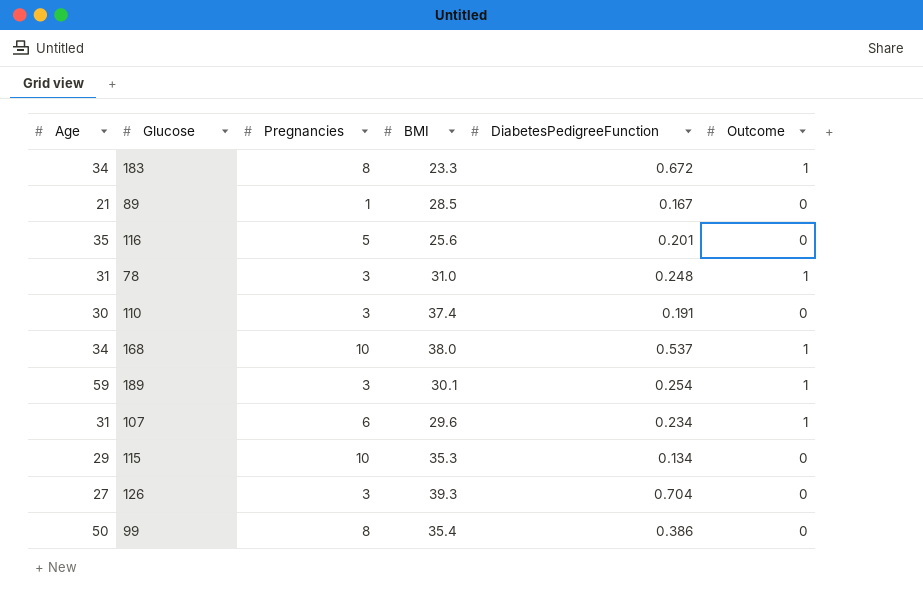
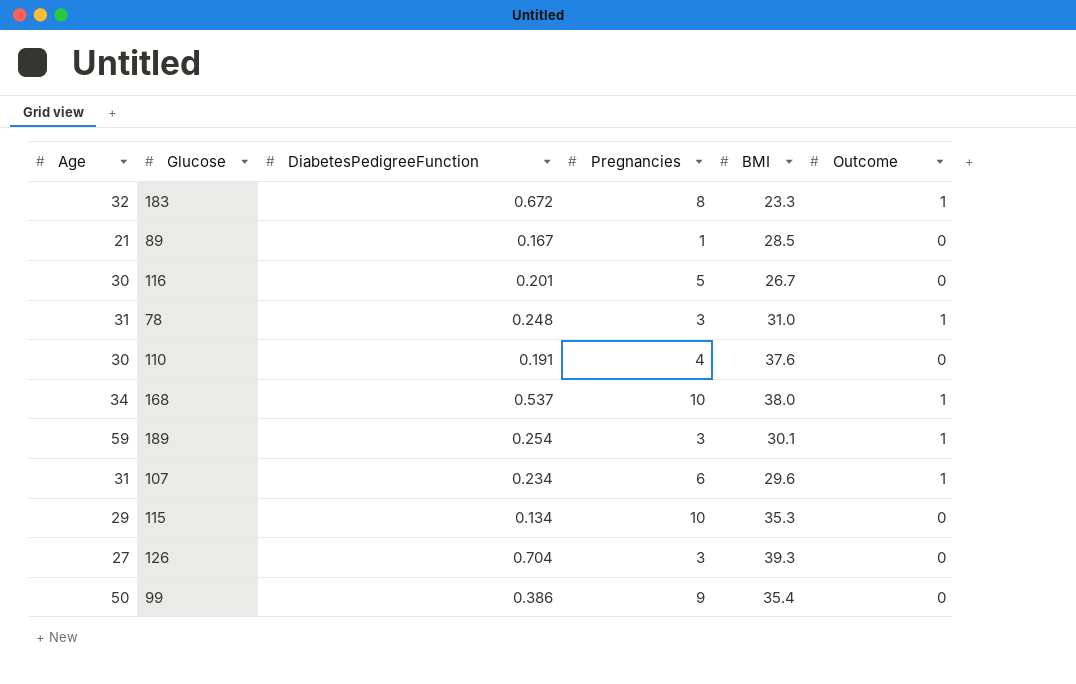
column DiabetesPedigreeFunction | position: 5 -> 3
183 | Age: 34 -> 32
116 | Age: 35 -> 30
116 | BMI: 25.6 -> 26.7
110 | Pregnancies: 3 -> 4
110 | BMI: 37.4 -> 37.6
99 | Pregnancies: 8 -> 9

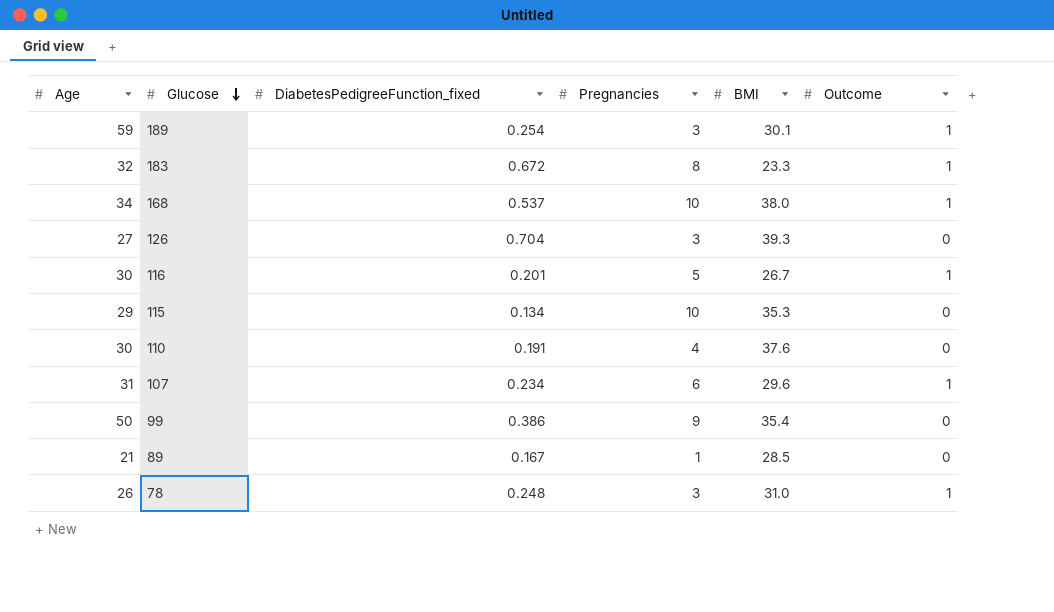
row order: none -> Glucose descending
column name: DiabetesPedigreeFunction -> DiabetesPedigreeFunction_fixed
116 | Outcome: 0 -> 1
78 | Age: 31 -> 26

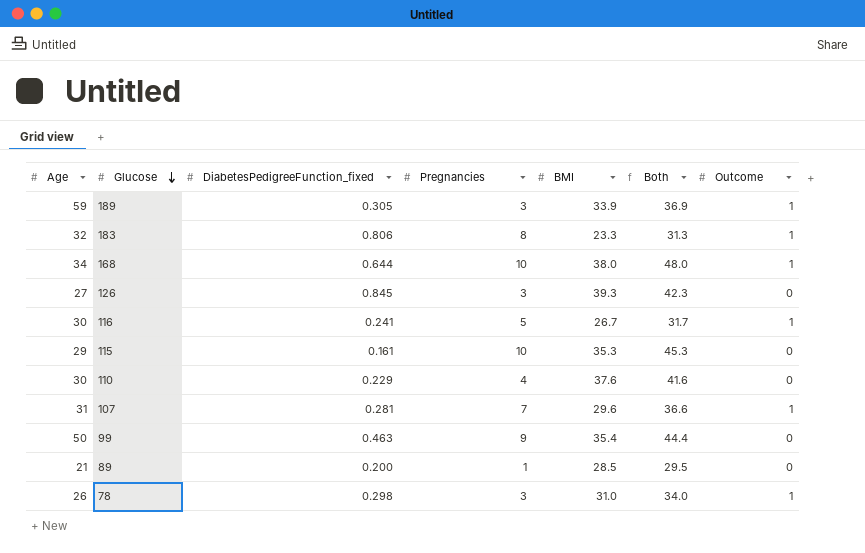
column Both | formula: none -> [Pregnancies] + [BMI]
189 | DiabetesPedigreeFunction_fixed: 0.254 -> 0.305
189 | BMI: 30.1 -> 33.9
183 | DiabetesPedigreeFunction_fixed: 0.672 -> 0.806
168 | DiabetesPedigreeFunction_fixed: 0.537 -> 0.644
126 | DiabetesPedigreeFunction_fixed: 0.704 -> 0.845
116 | DiabetesPedigreeFunction_fixed: 0.201 -> 0.241
115 | DiabetesPedigreeFunction_fixed: 0.134 -> 0.161
110 | DiabetesPedigreeFunction_fixed: 0.191 -> 0.229
107 | DiabetesPedigreeFunction_fixed: 0.234 -> 0.281
107 | Pregnancies: 6 -> 7
99 | DiabetesPedigreeFunction_fixed: 0.386 -> 0.463
89 | DiabetesPedigreeFunction_fixed: 0.167 -> 0.200
78 | DiabetesPedigreeFunction_fixed: 0.248 -> 0.298

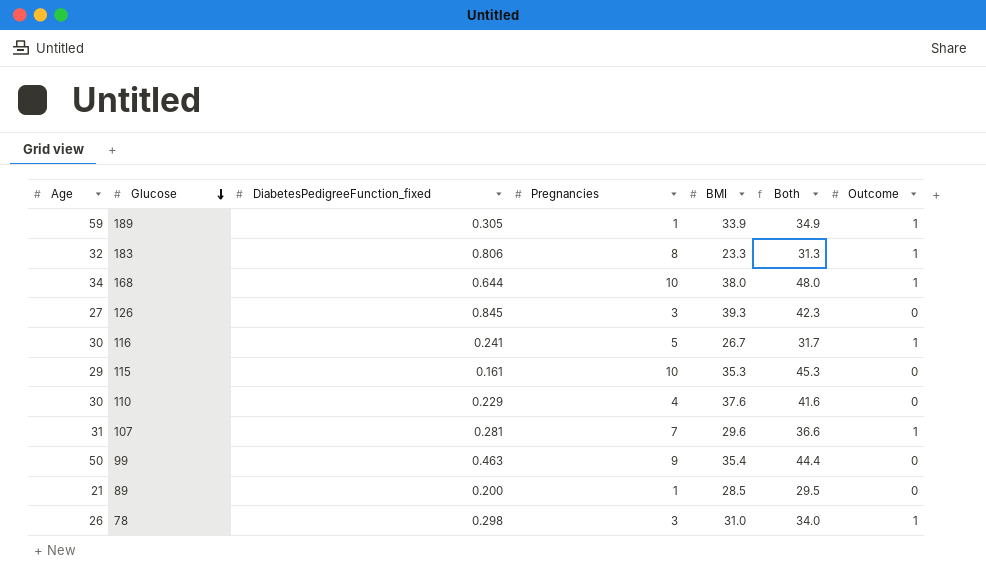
189 | Pregnancies: 3 -> 1
189 | Both: 36.9 -> 34.9

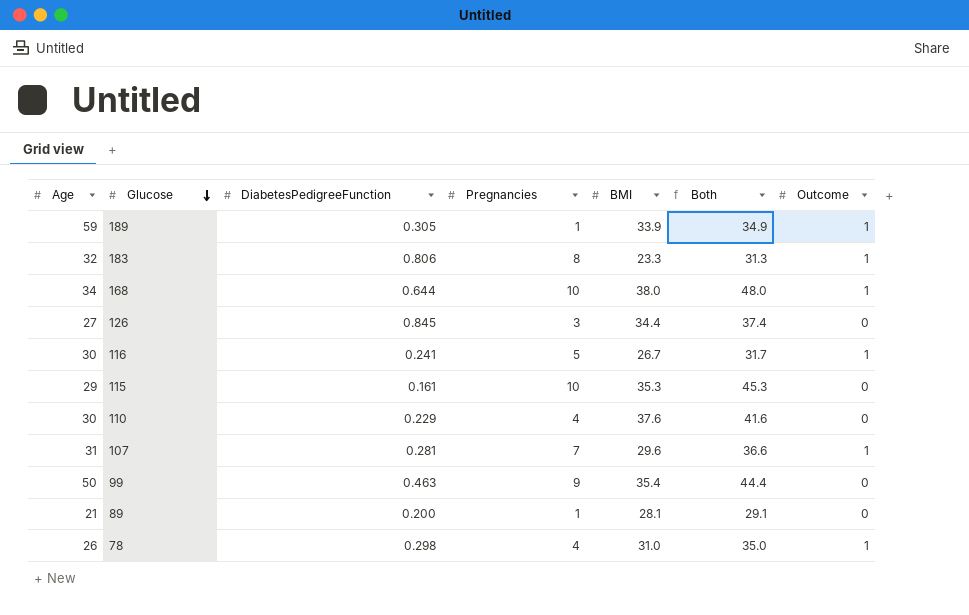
column name: DiabetesPedigreeFunction_fixed -> DiabetesPedigreeFunction
126 | BMI: 39.3 -> 34.4
126 | Both: 42.3 -> 37.4
89 | BMI: 28.5 -> 28.1
89 | Both: 29.5 -> 29.1
78 | Pregnancies: 3 -> 4
78 | Both: 34.0 -> 35.0

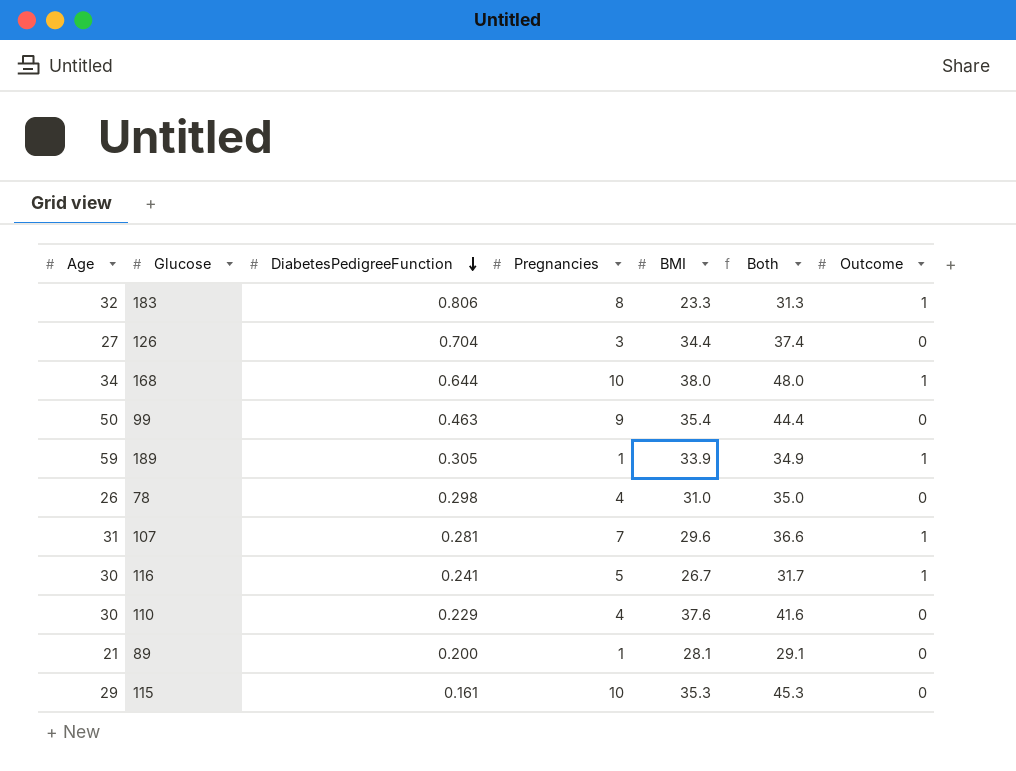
row order: Glucose descending -> DiabetesPedigreeFunction descending
126 | DiabetesPedigreeFunction: 0.845 -> 0.704
78 | Outcome: 1 -> 0

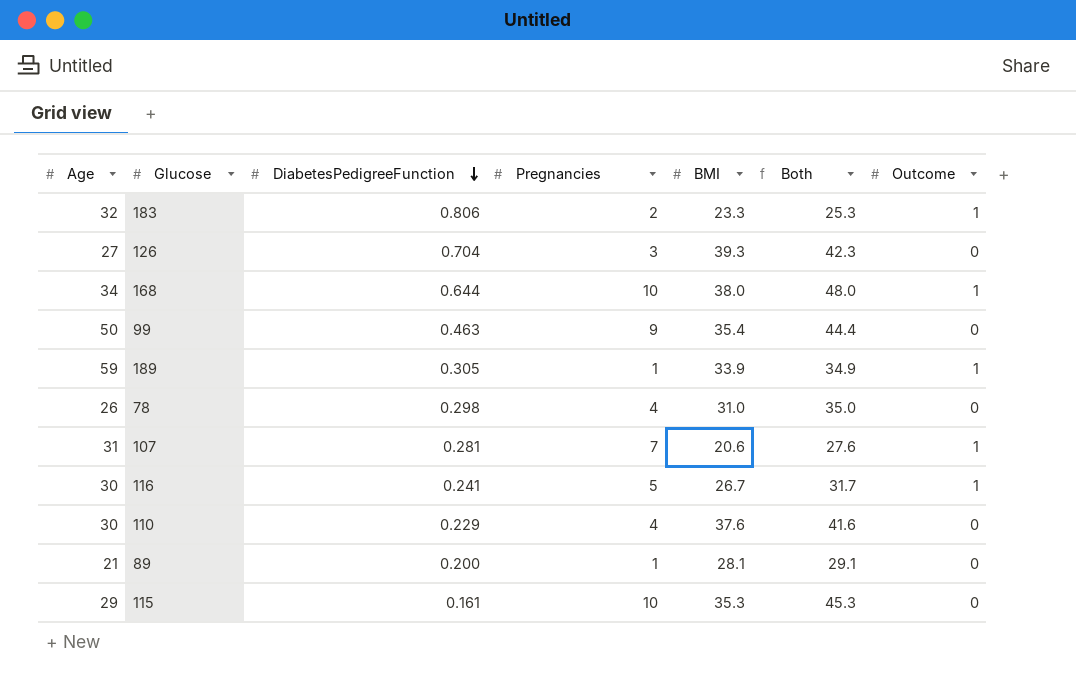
183 | Pregnancies: 8 -> 2
183 | Both: 31.3 -> 25.3
126 | BMI: 34.4 -> 39.3
126 | Both: 37.4 -> 42.3
107 | BMI: 29.6 -> 20.6
107 | Both: 36.6 -> 27.6

